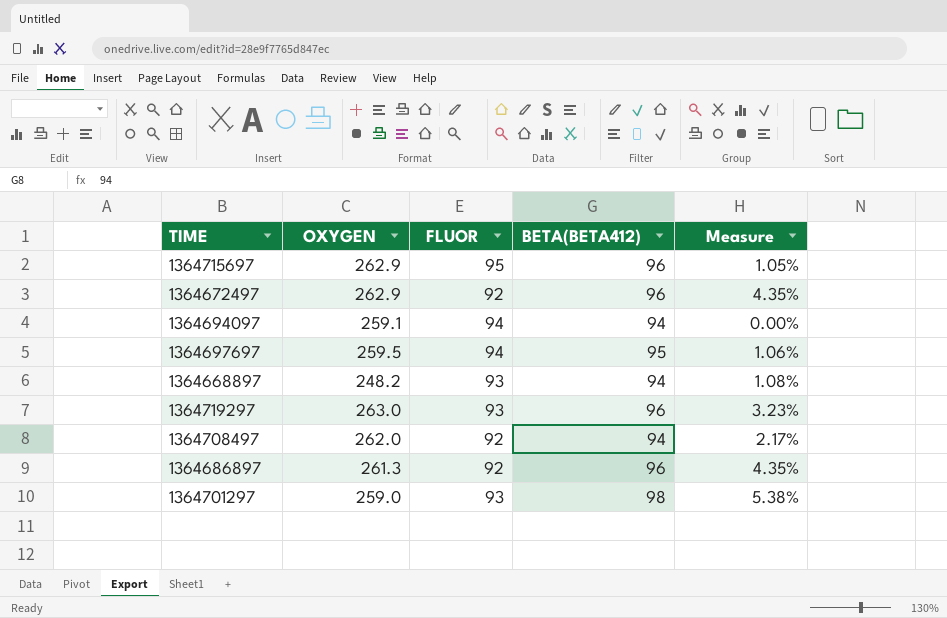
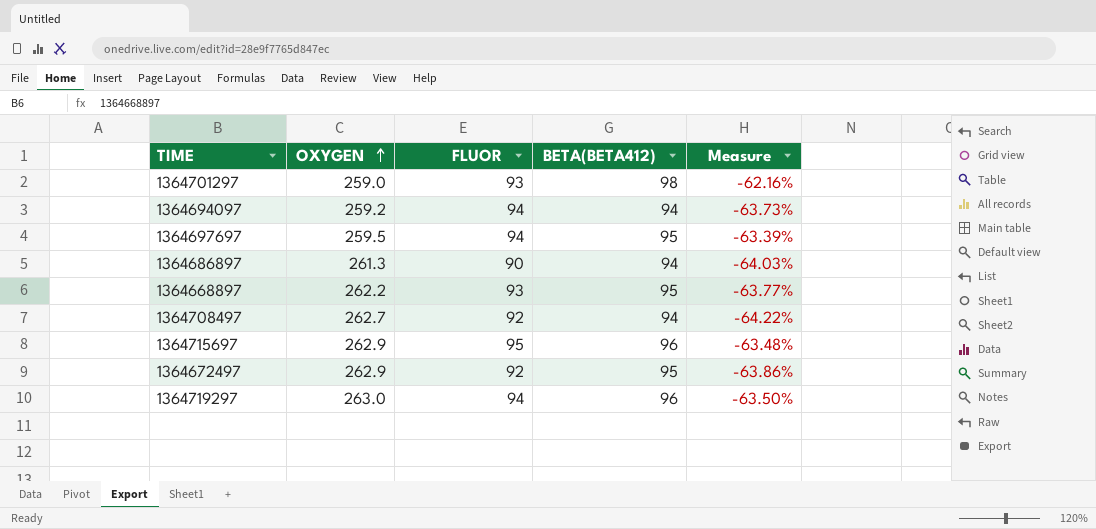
row order: none -> OXYGEN ascending
column Measure | formula: ([BETA(BETA412)] - [FLUOR]) / [FLUOR] -> ([BETA(BETA412)] - [OXYGEN]) / [OXYGEN]
1364694097 | OXYGEN: 259.1 -> 259.2
1364686897 | FLUOR: 92 -> 90
1364686897 | BETA(BETA412): 96 -> 94
1364668897 | OXYGEN: 248.2 -> 262.2
1364668897 | BETA(BETA412): 94 -> 95
1364708497 | OXYGEN: 262.0 -> 262.7
1364672497 | BETA(BETA412): 96 -> 95
1364719297 | FLUOR: 93 -> 94

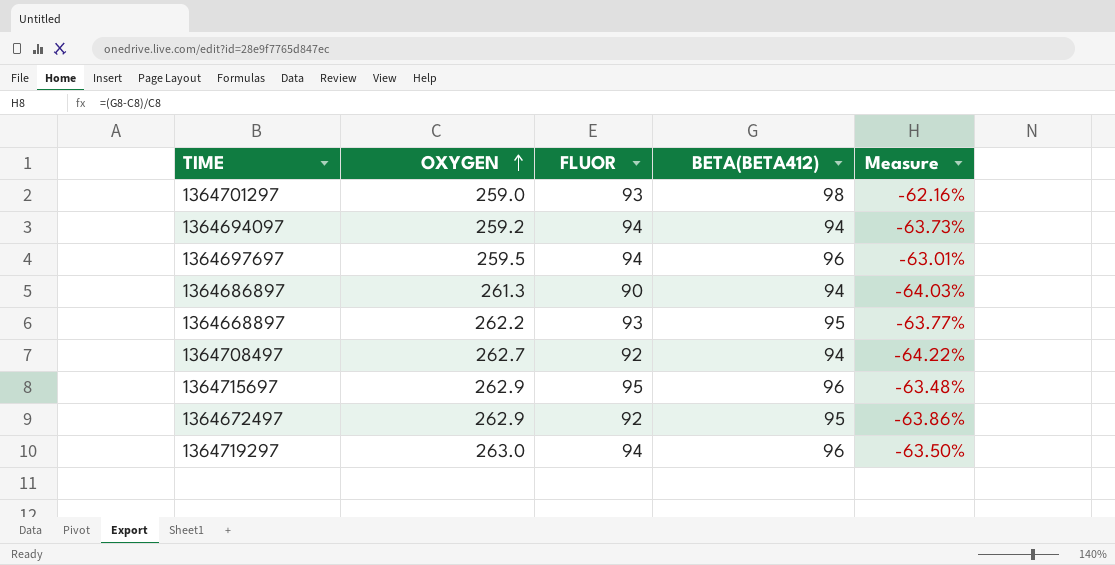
1364697697 | BETA(BETA412): 95 -> 96
1364697697 | Measure: -63.39% -> -63.01%

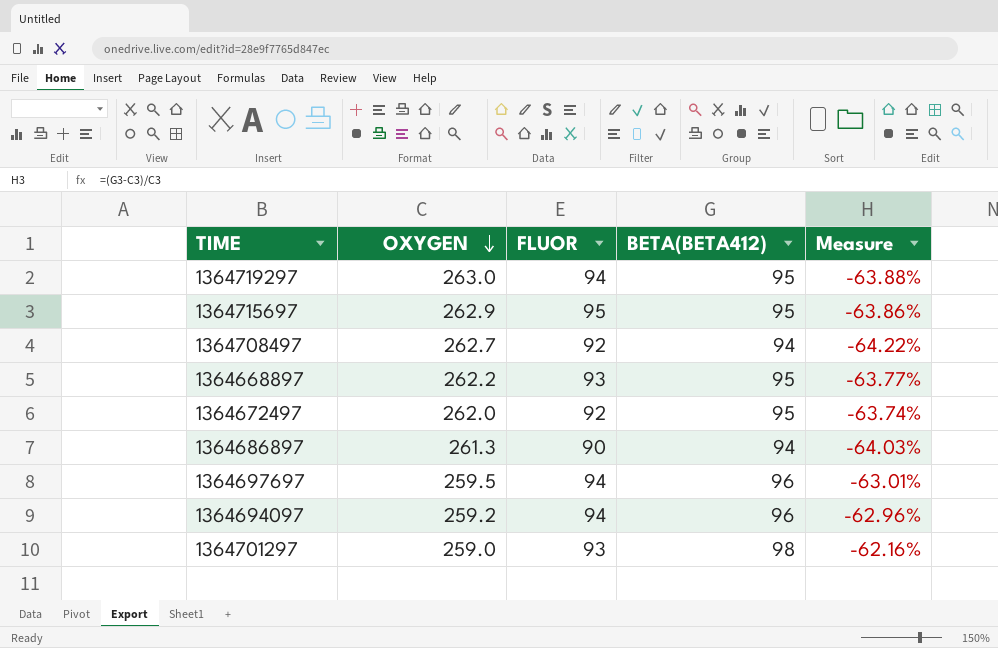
row order: OXYGEN ascending -> OXYGEN descending
1364719297 | BETA(BETA412): 96 -> 95
1364719297 | Measure: -63.50% -> -63.88%
1364715697 | BETA(BETA412): 96 -> 95
1364715697 | Measure: -63.48% -> -63.86%
1364672497 | OXYGEN: 262.9 -> 262.0
1364672497 | Measure: -63.86% -> -63.74%
1364694097 | BETA(BETA412): 94 -> 96
1364694097 | Measure: -63.73% -> -62.96%

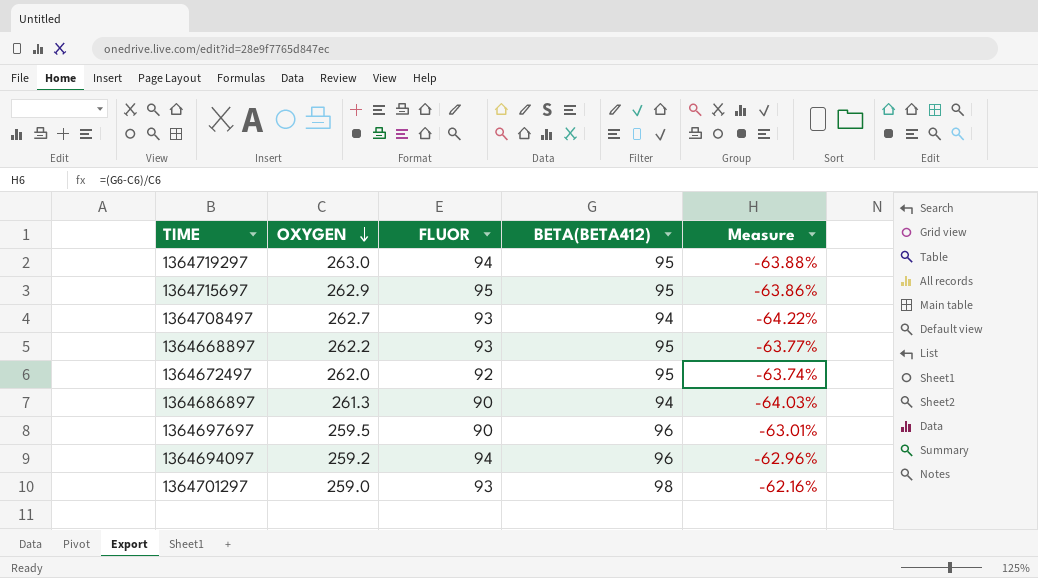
1364708497 | FLUOR: 92 -> 93
1364697697 | FLUOR: 94 -> 90

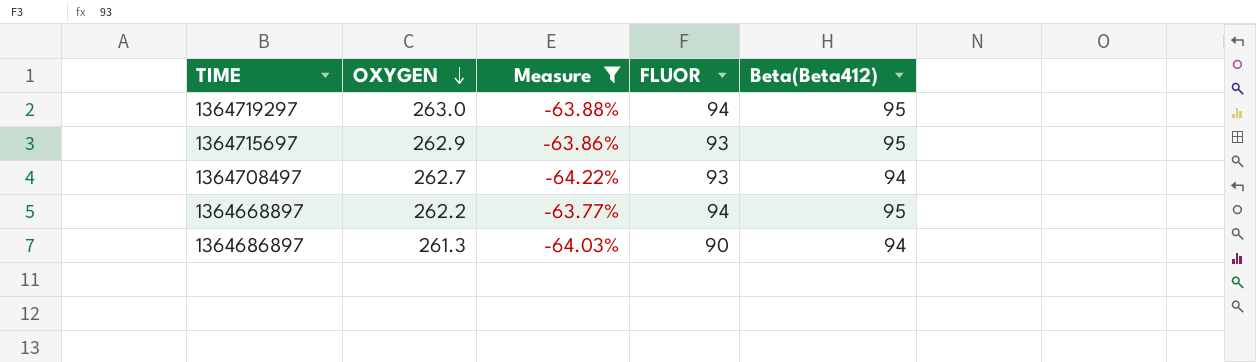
filter: none -> Measure <= -63.77%
column Measure | position: 5 -> 3
column name: BETA(BETA412) -> Beta(Beta412)
1364715697 | FLUOR: 95 -> 93
1364668897 | FLUOR: 93 -> 94

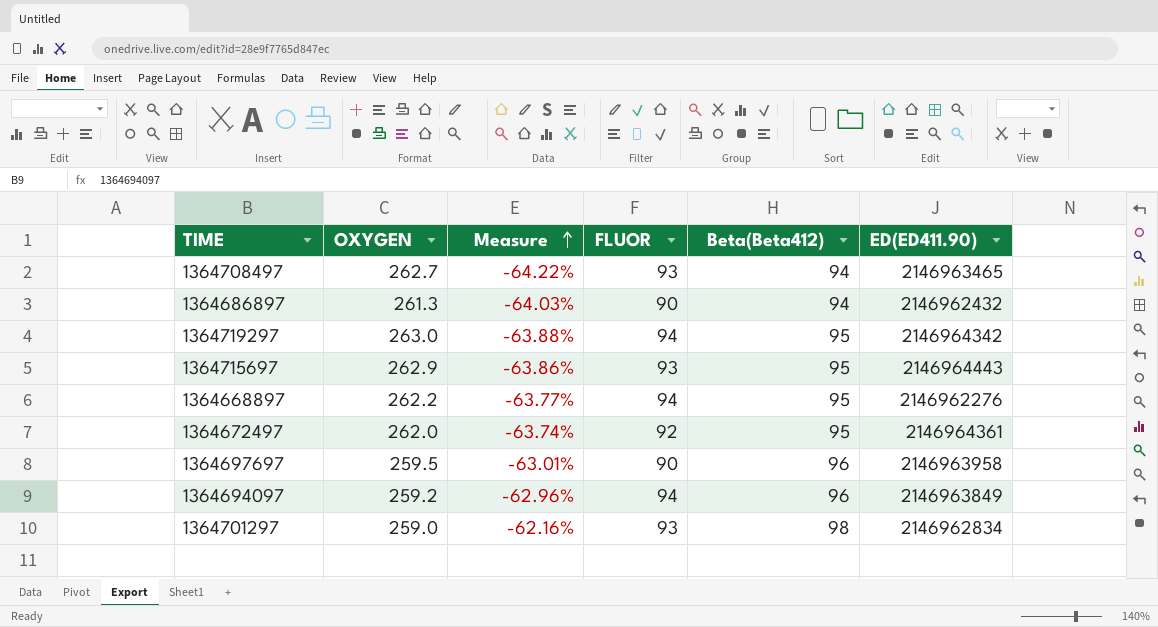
filter: Measure <= -63.77% -> none
row order: OXYGEN descending -> Measure ascending
column ED(ED411.90) | position: none -> 6

